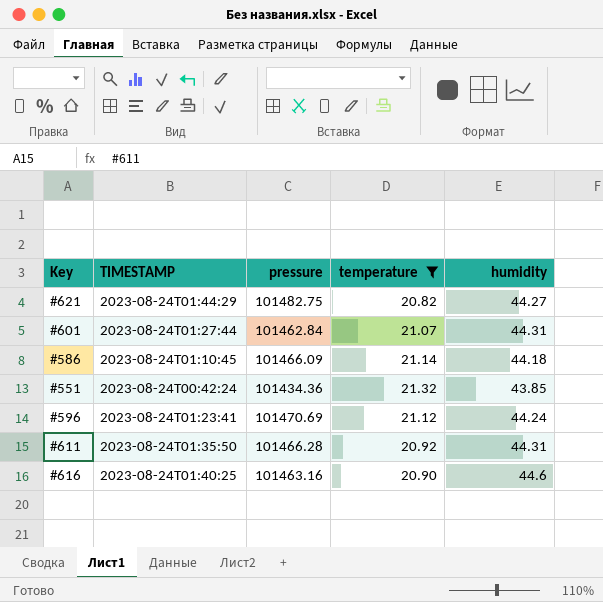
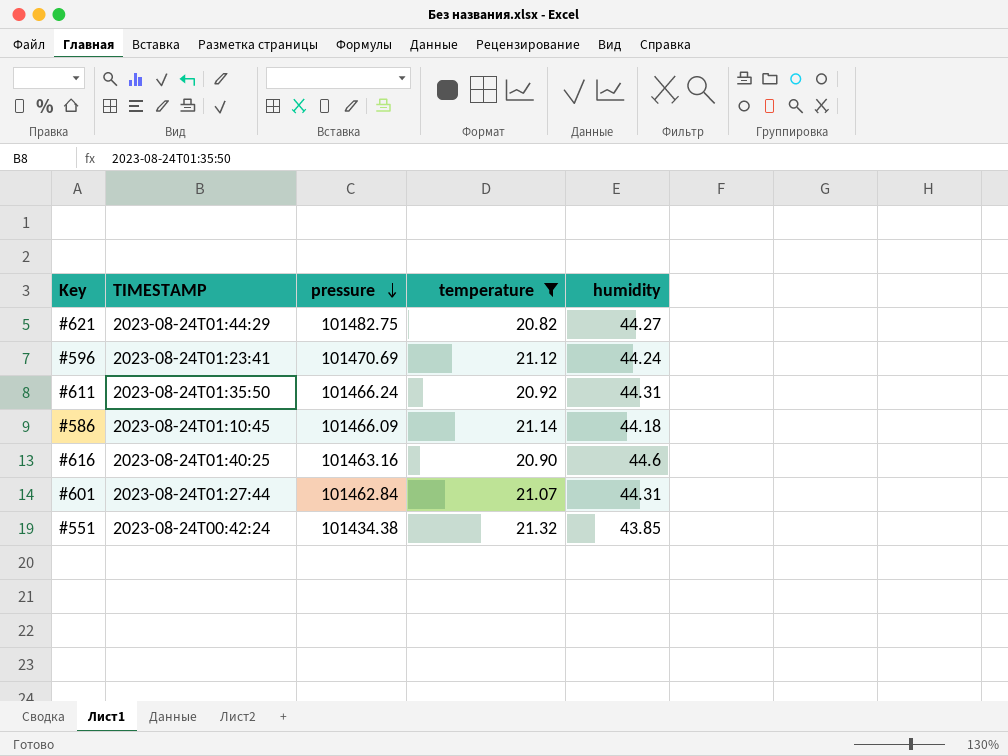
row order: none -> pressure descending
#611 | pressure: 101466.28 -> 101466.24
#551 | pressure: 101434.36 -> 101434.38

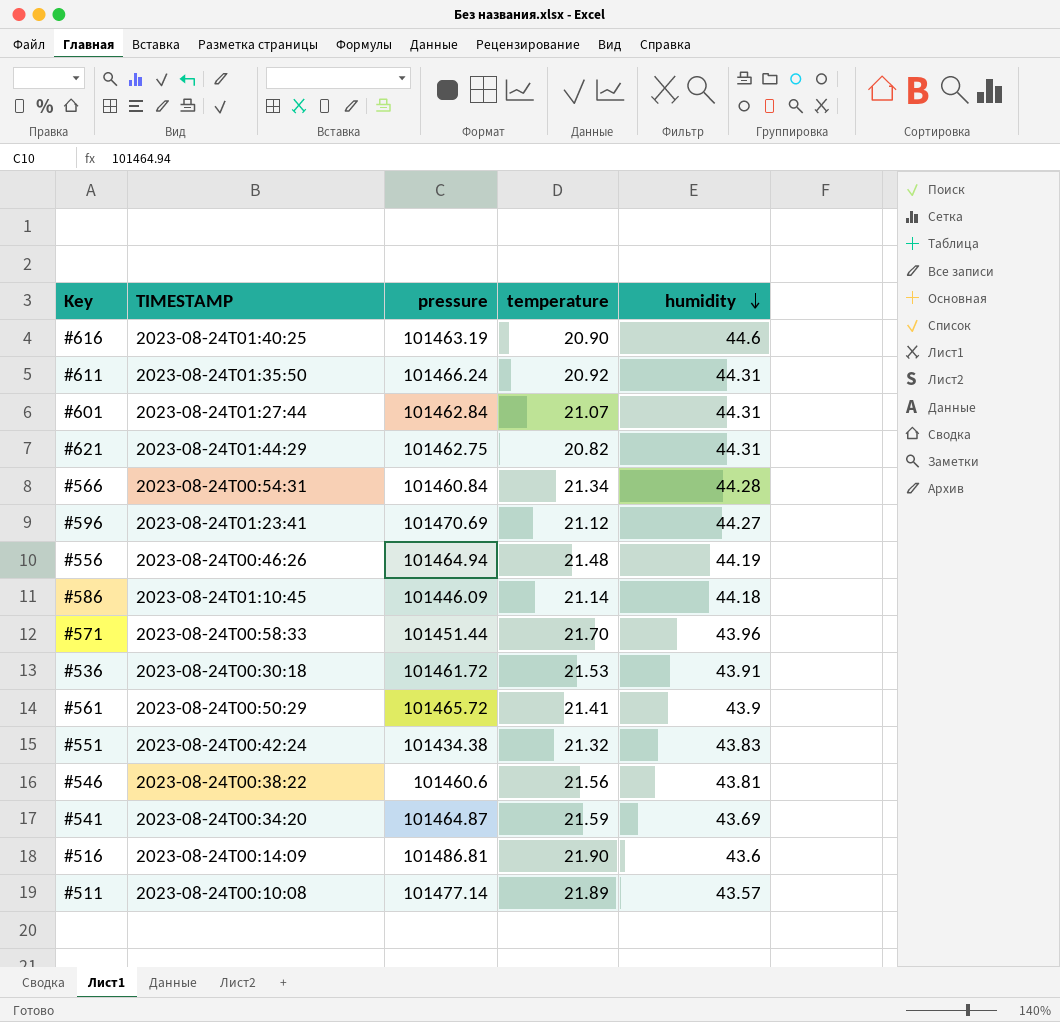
filter: temperature <= 21.32 -> none
row order: pressure descending -> humidity descending
#616 | pressure: 101463.16 -> 101463.19
#621 | pressure: 101482.75 -> 101462.75
#621 | humidity: 44.27 -> 44.31
#596 | humidity: 44.24 -> 44.27
#586 | pressure: 101466.09 -> 101446.09
#551 | humidity: 43.85 -> 43.83

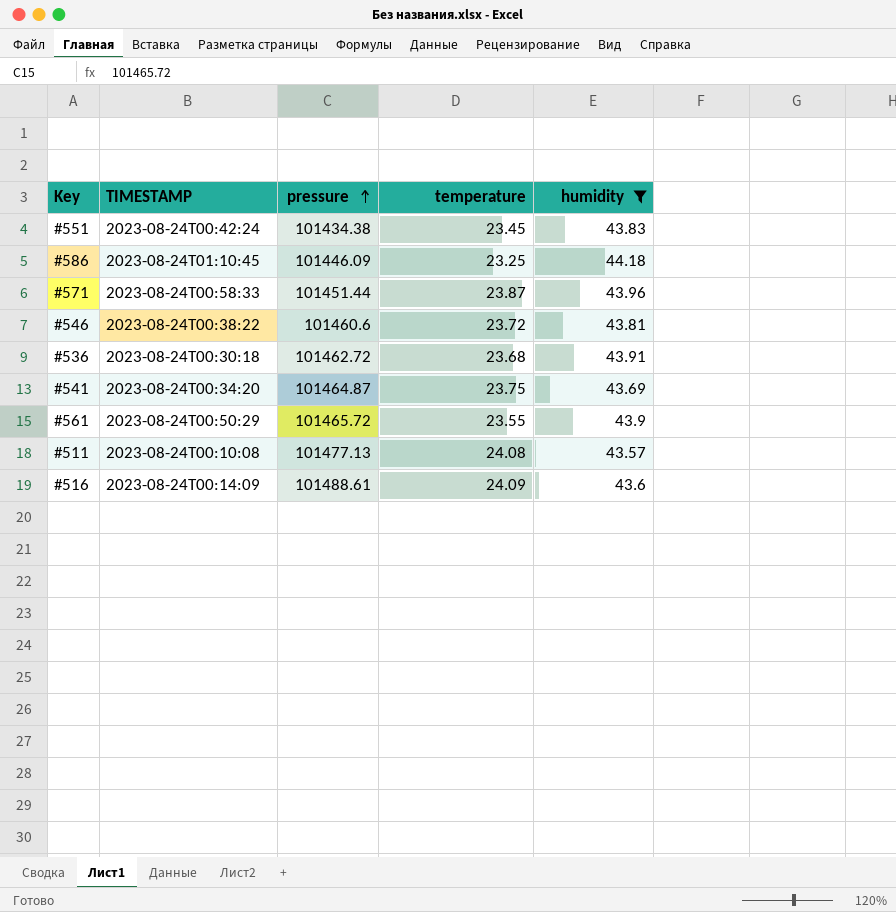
filter: none -> humidity <= 44.18
row order: humidity descending -> pressure ascending
#551 | temperature: 21.32 -> 23.45
#586 | temperature: 21.14 -> 23.25
#571 | temperature: 21.70 -> 23.87
#546 | temperature: 21.56 -> 23.72
#536 | pressure: 101461.72 -> 101462.72
#536 | temperature: 21.53 -> 23.68
#541 | temperature: 21.59 -> 23.75
#561 | temperature: 21.41 -> 23.55
#511 | pressure: 101477.14 -> 101477.13
#511 | temperature: 21.89 -> 24.08
#516 | pressure: 101486.81 -> 101488.61
#516 | temperature: 21.90 -> 24.09

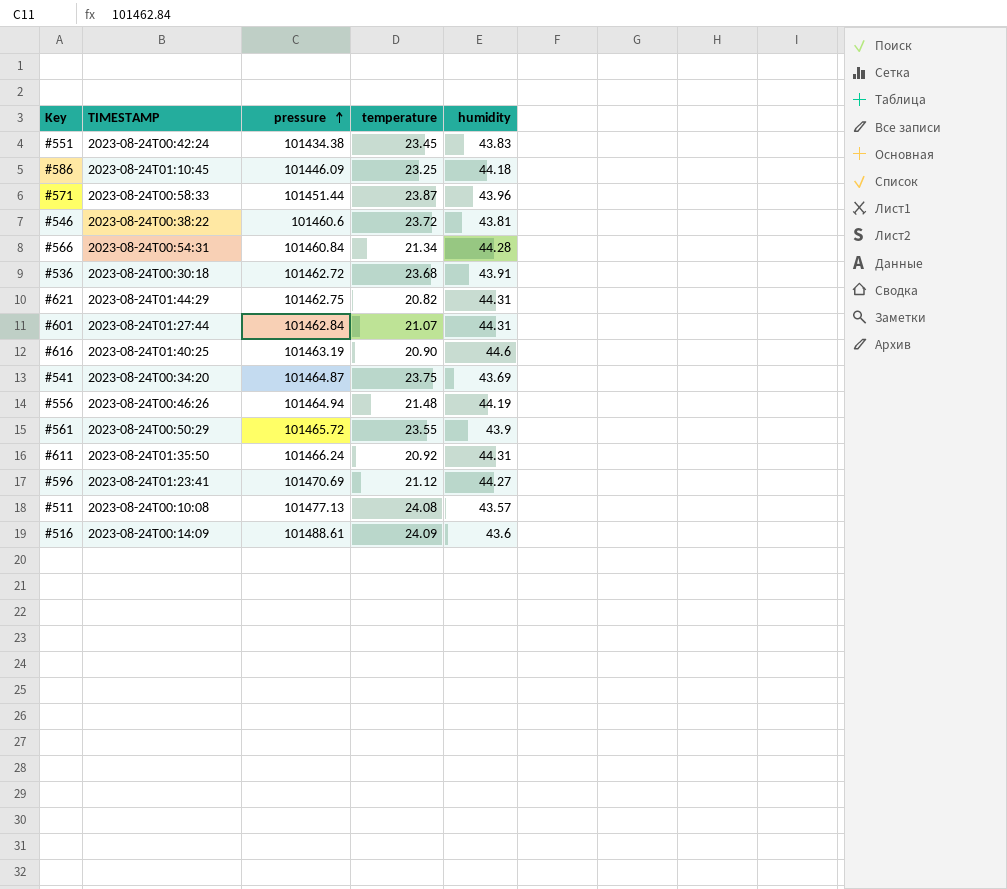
filter: humidity <= 44.18 -> none

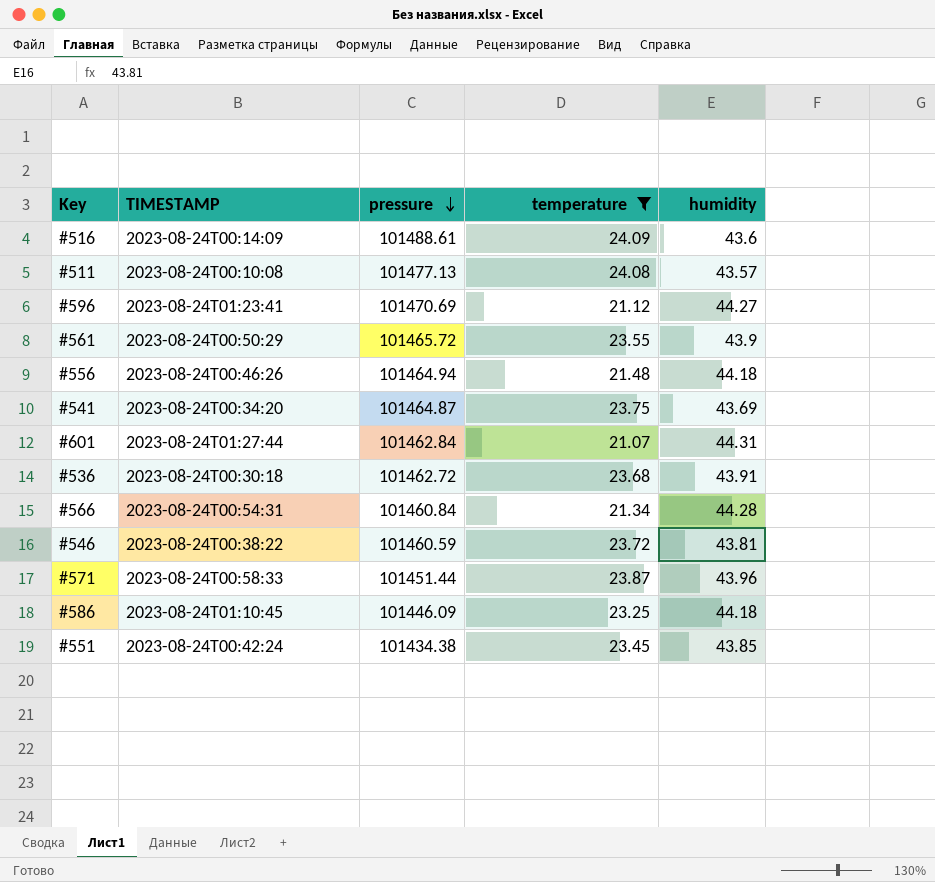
filter: none -> temperature >= 21.07
row order: pressure ascending -> pressure descending
#556 | humidity: 44.19 -> 44.18
#546 | pressure: 101460.6 -> 101460.59
#551 | humidity: 43.83 -> 43.85

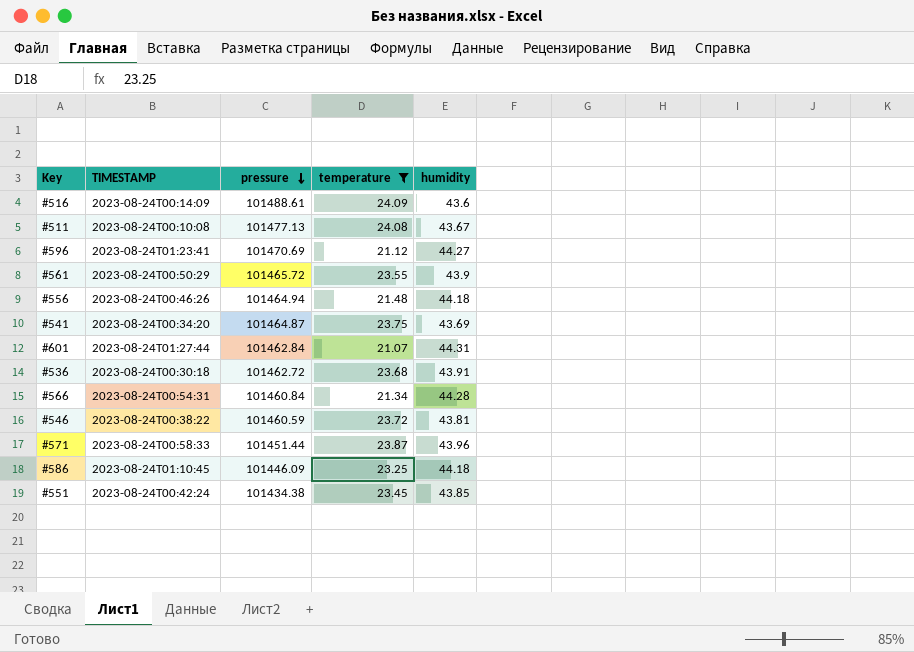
#511 | humidity: 43.57 -> 43.67

